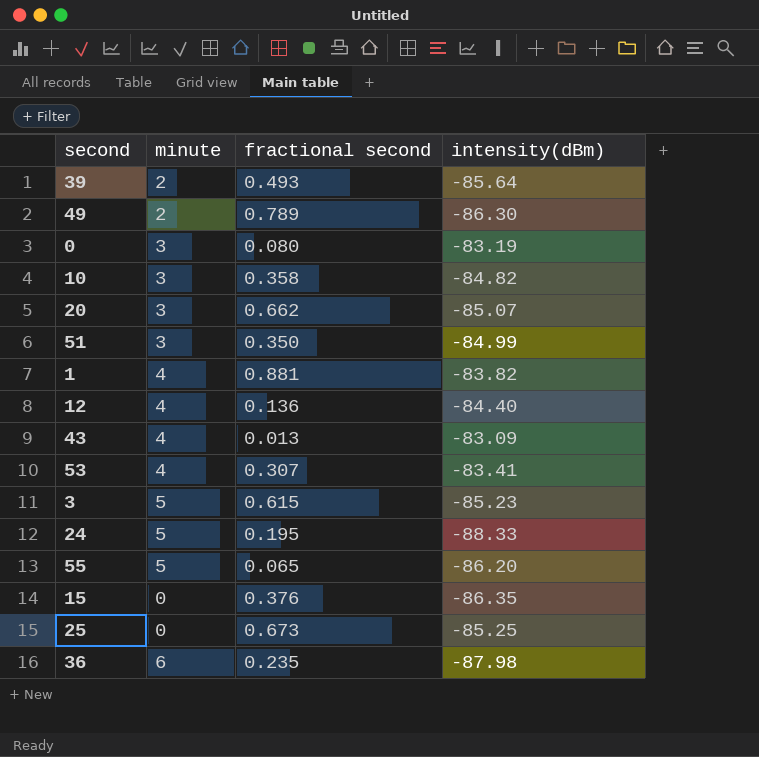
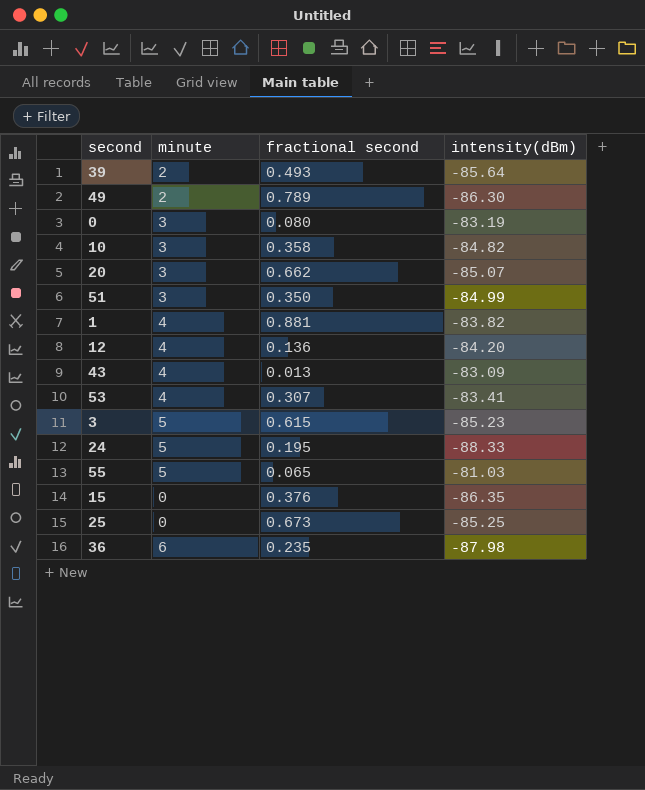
12 | intensity(dBm): -84.40 -> -84.20
55 | intensity(dBm): -86.20 -> -81.03

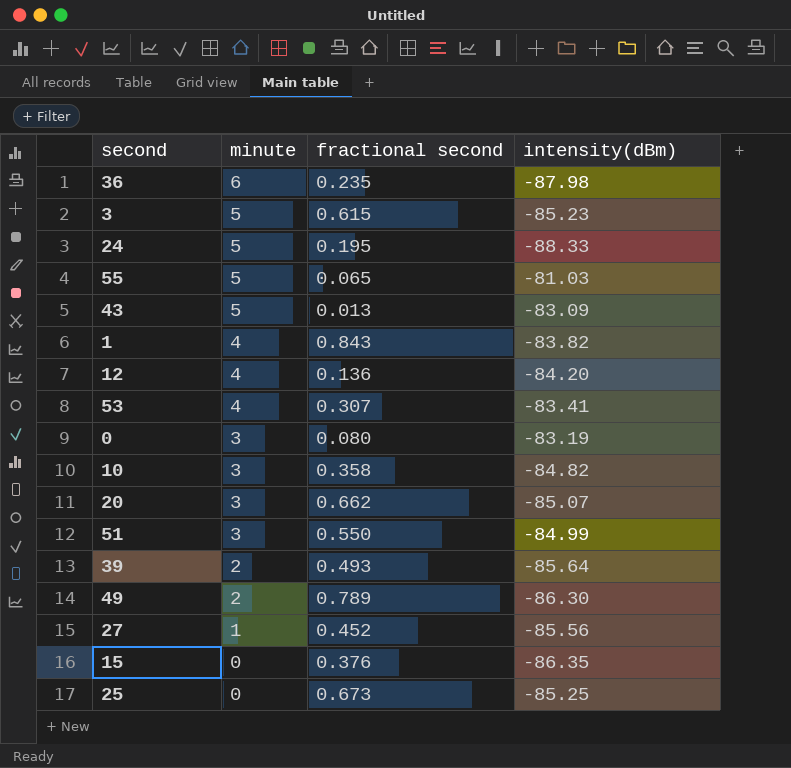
row order: none -> minute descending
43 | minute: 4 -> 5
1 | fractional second: 0.881 -> 0.843
51 | fractional second: 0.350 -> 0.550
row 27: none -> 1 | 0.452 | -85.56

